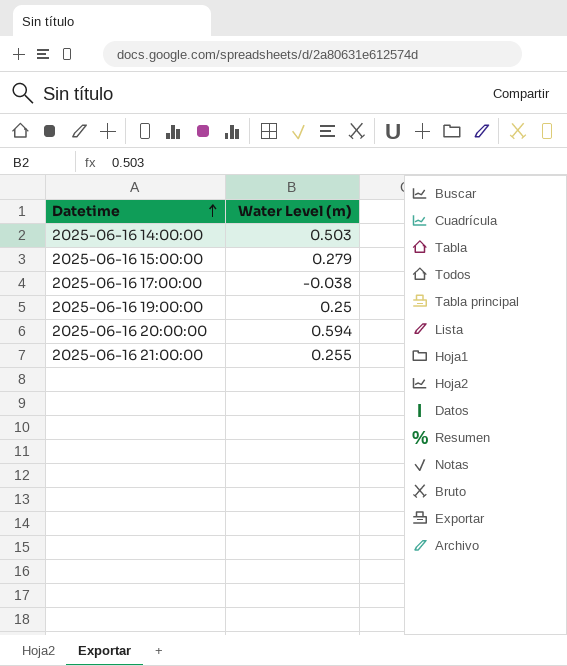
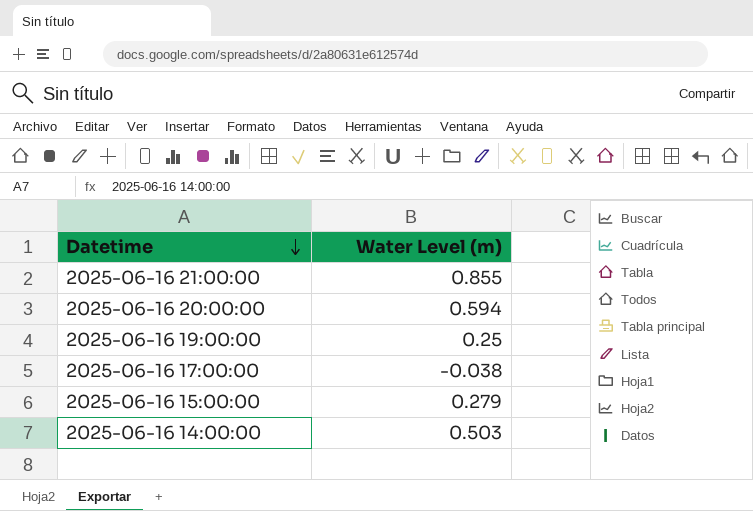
row order: Datetime ascending -> Datetime descending
2025-06-16 21:00:00 | Water Level (m): 0.255 -> 0.855

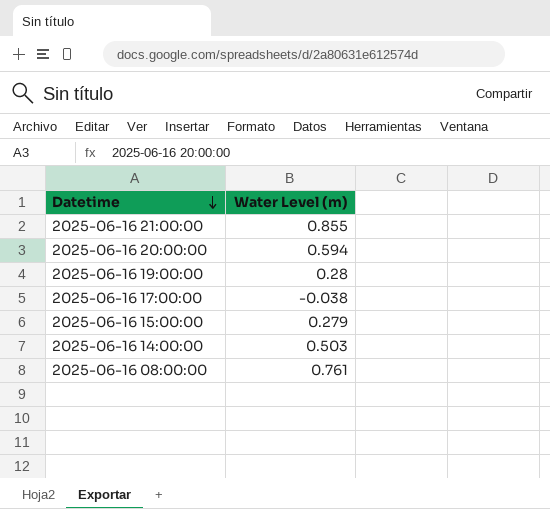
2025-06-16 19:00:00 | Water Level (m): 0.25 -> 0.28
row 2025-06-16 08:00:00: none -> 0.761

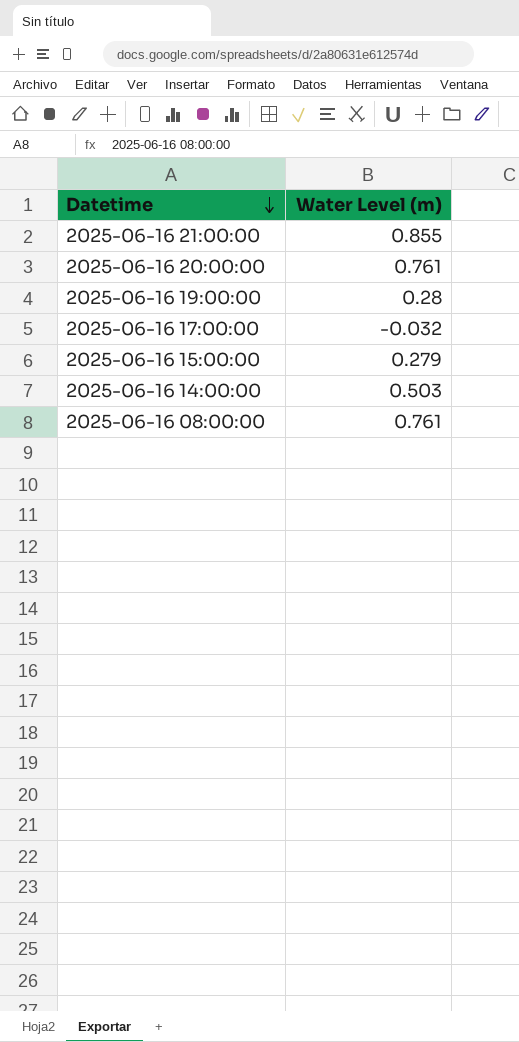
2025-06-16 20:00:00 | Water Level (m): 0.594 -> 0.761
2025-06-16 17:00:00 | Water Level (m): -0.038 -> -0.032

